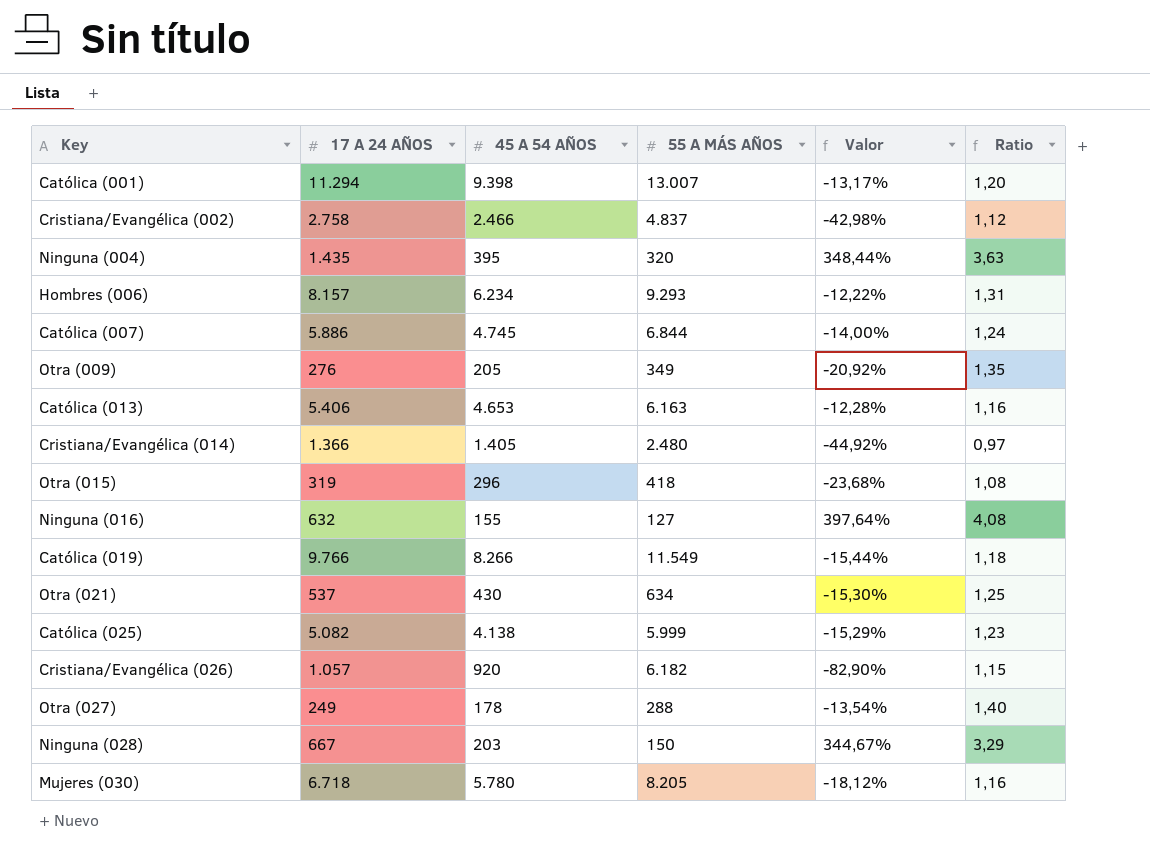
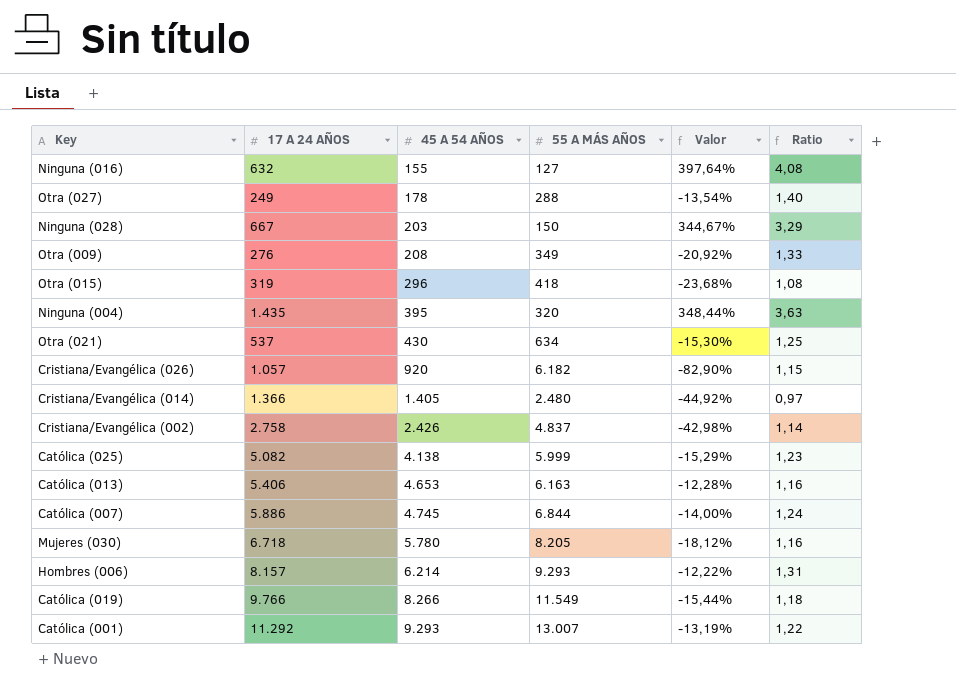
row order: none -> 45 A 54 AÑOS ascending
Otra (009) | 45 A 54 AÑOS: 205 -> 208
Otra (009) | Ratio: 1,35 -> 1,33
Cristiana/Evangélica (002) | 45 A 54 AÑOS: 2.466 -> 2.426
Cristiana/Evangélica (002) | Ratio: 1,12 -> 1,14
Hombres (006) | 45 A 54 AÑOS: 6.234 -> 6.214
Católica (001) | 17 A 24 AÑOS: 11.294 -> 11.292
Católica (001) | 45 A 54 AÑOS: 9.398 -> 9.293
Católica (001) | Valor: -13,17% -> -13,19%
Católica (001) | Ratio: 1,20 -> 1,22

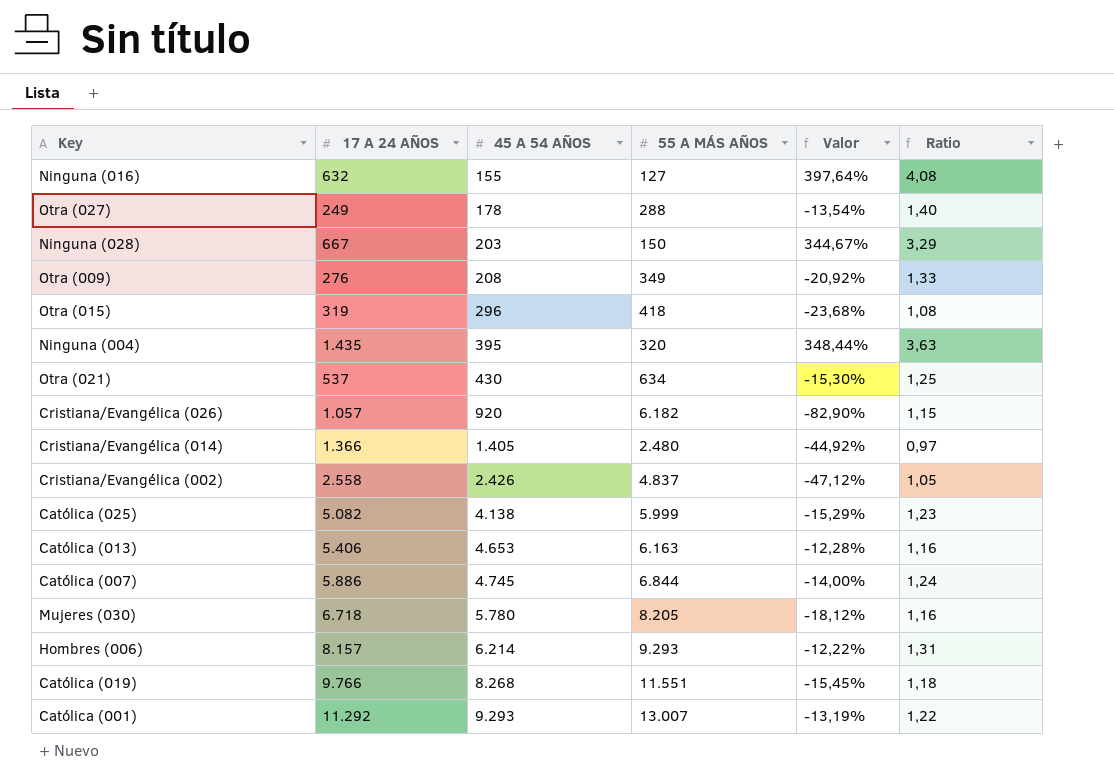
Cristiana/Evangélica (002) | 17 A 24 AÑOS: 2.758 -> 2.558
Cristiana/Evangélica (002) | Valor: -42,98% -> -47,12%
Cristiana/Evangélica (002) | Ratio: 1,14 -> 1,05
Católica (019) | 45 A 54 AÑOS: 8.266 -> 8.268
Católica (019) | 55 A MÁS AÑOS: 11.549 -> 11.551
Católica (019) | Valor: -15,44% -> -15,45%

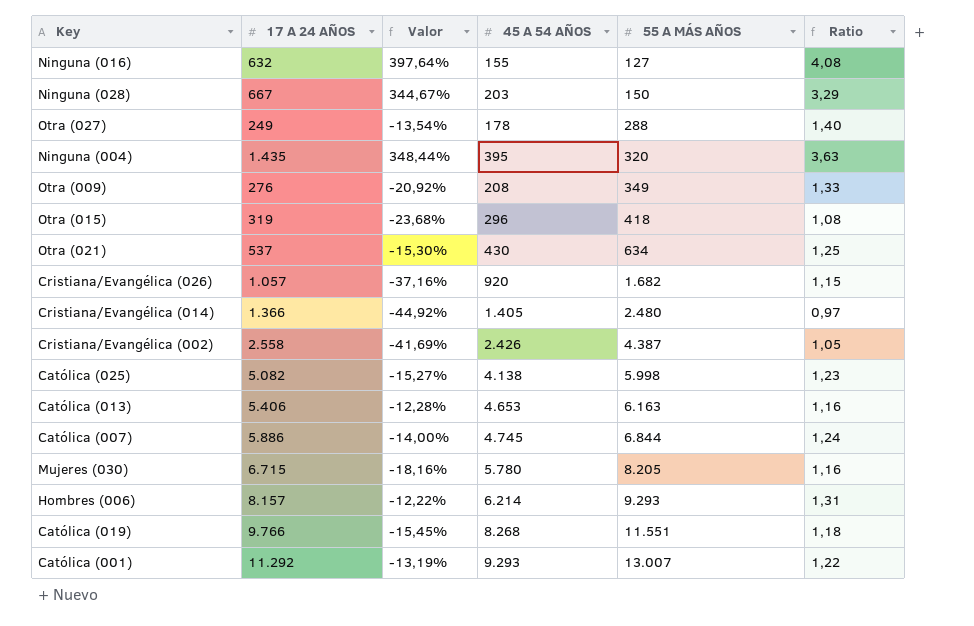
row order: 45 A 54 AÑOS ascending -> 55 A MÁS AÑOS ascending
column Valor | position: 5 -> 3
Cristiana/Evangélica (026) | Valor: -82,90% -> -37,16%
Cristiana/Evangélica (026) | 55 A MÁS AÑOS: 6.182 -> 1.682
Cristiana/Evangélica (002) | Valor: -47,12% -> -41,69%
Cristiana/Evangélica (002) | 55 A MÁS AÑOS: 4.837 -> 4.387
Católica (025) | Valor: -15,29% -> -15,27%
Católica (025) | 55 A MÁS AÑOS: 5.999 -> 5.998
Mujeres (030) | 17 A 24 AÑOS: 6.718 -> 6.715
Mujeres (030) | Valor: -18,12% -> -18,16%

